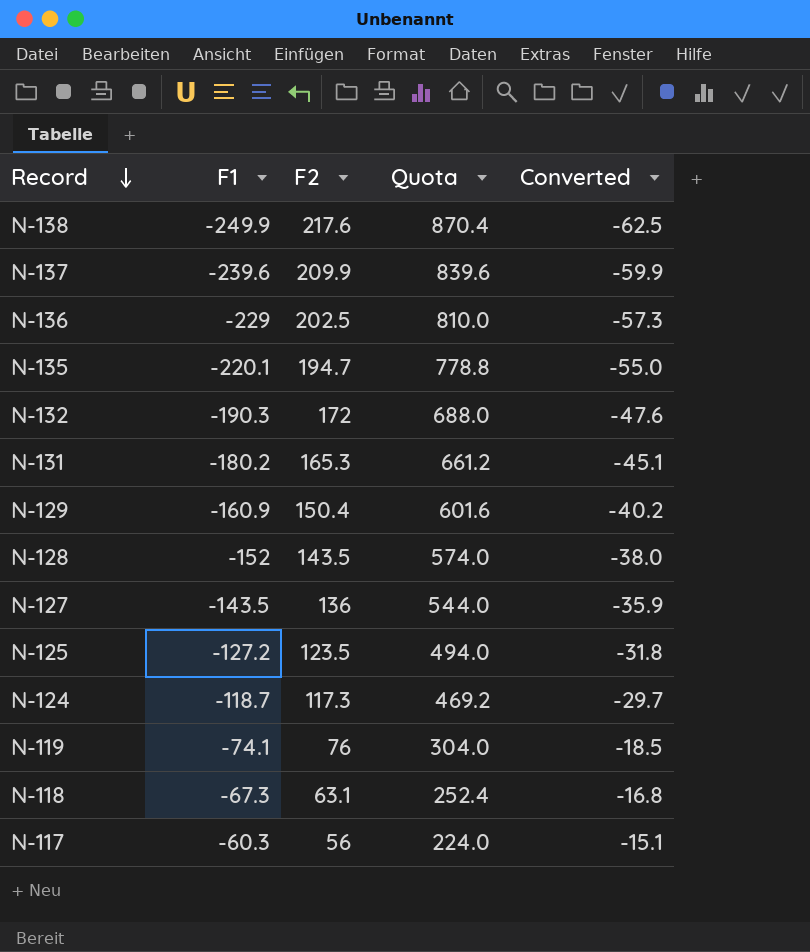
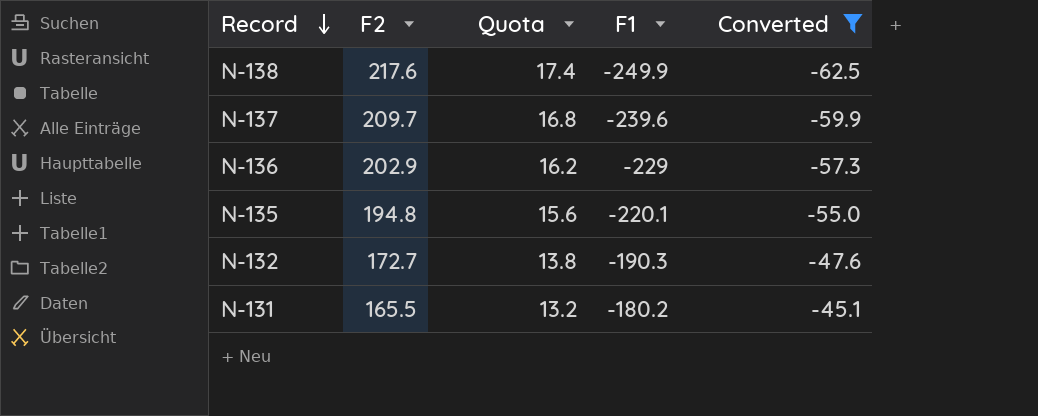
filter: none -> Converted <= -45.1
column Quota | formula: [F2] * 4 -> [F2] * 0.08
column F1 | position: 2 -> 4
N-137 | F2: 209.9 -> 209.7
N-136 | F2: 202.5 -> 202.9
N-135 | F2: 194.7 -> 194.8
N-132 | F2: 172 -> 172.7
N-131 | F2: 165.3 -> 165.5

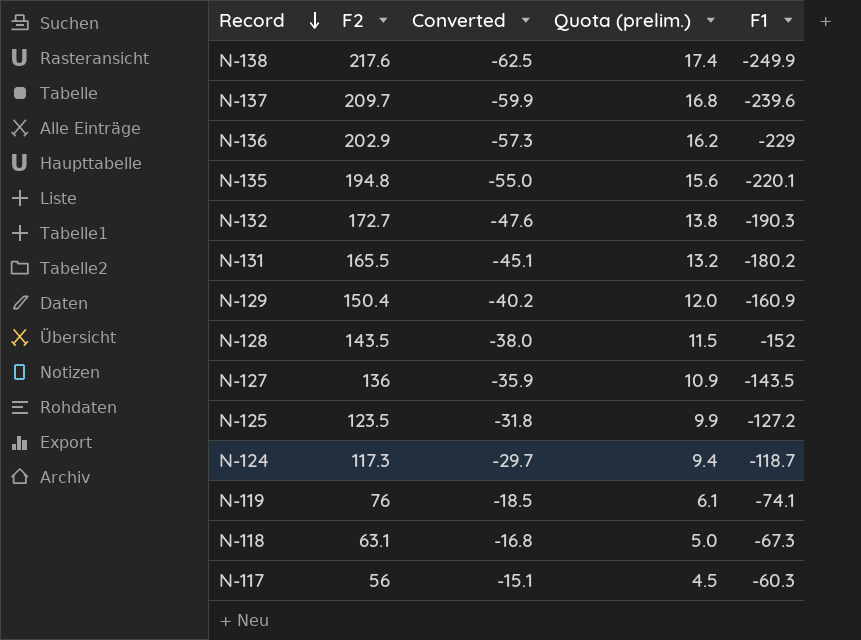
filter: Converted <= -45.1 -> none
column Converted | position: 5 -> 3
column name: Quota -> Quota (prelim.)

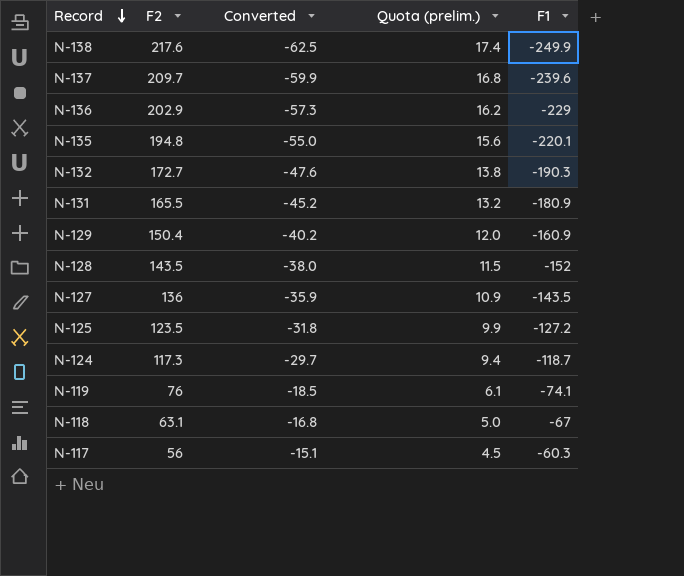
N-131 | Converted: -45.1 -> -45.2
N-131 | F1: -180.2 -> -180.9
N-118 | F1: -67.3 -> -67

